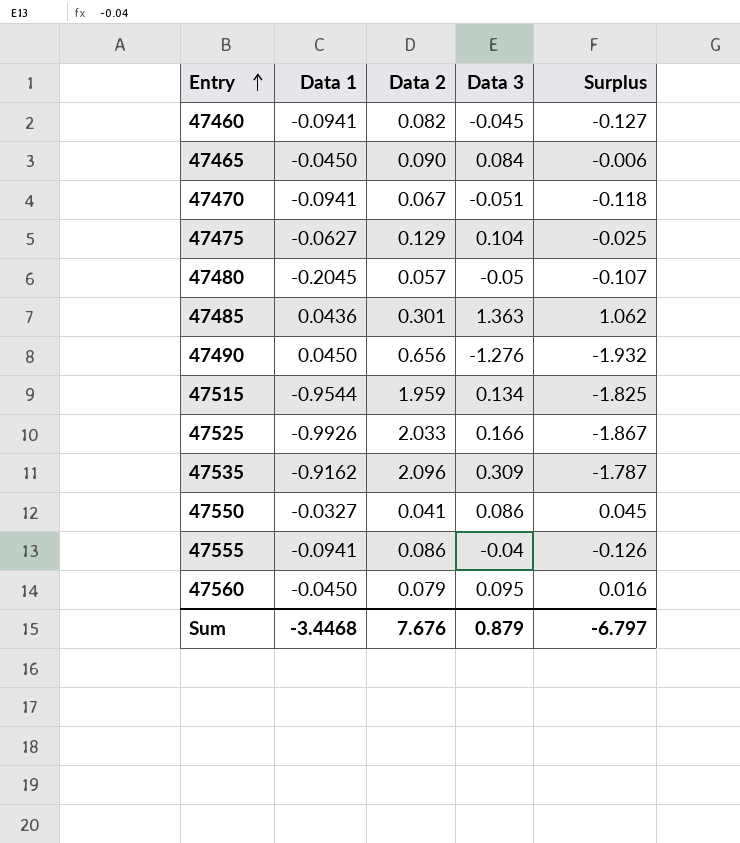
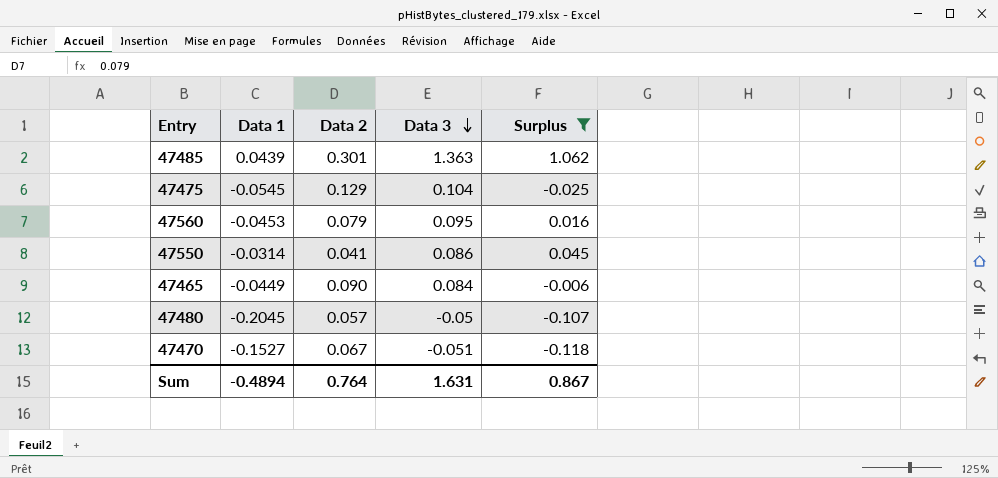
filter: none -> Surplus >= -0.118
row order: Entry ascending -> Data 3 descending
47485 | Data 1: 0.0436 -> 0.0439
47475 | Data 1: -0.0627 -> -0.0545
47560 | Data 1: -0.0450 -> -0.0453
47550 | Data 1: -0.0327 -> -0.0314
47465 | Data 1: -0.0450 -> -0.0449
47470 | Data 1: -0.0941 -> -0.1527
Sum | Data 1: -3.4468 -> -0.4894
Sum | Data 2: 7.676 -> 0.764
Sum | Data 3: 0.879 -> 1.631
Sum | Surplus: -6.797 -> 0.867

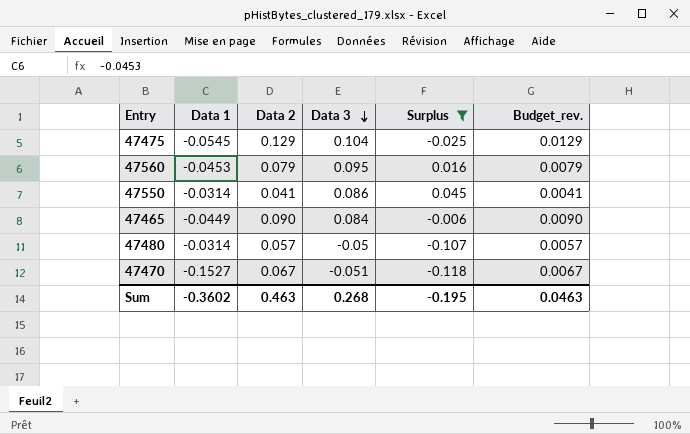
column Budget_rev. | formula: none -> [Data 2] * 0.1
row 47485: 0.0439 | 0.301 | 1.363 | 1.062 -> none
47480 | Data 1: -0.2045 -> -0.0314
Sum | Data 1: -0.4894 -> -0.3602
Sum | Data 2: 0.764 -> 0.463
Sum | Data 3: 1.631 -> 0.268
Sum | Surplus: 0.867 -> -0.195

